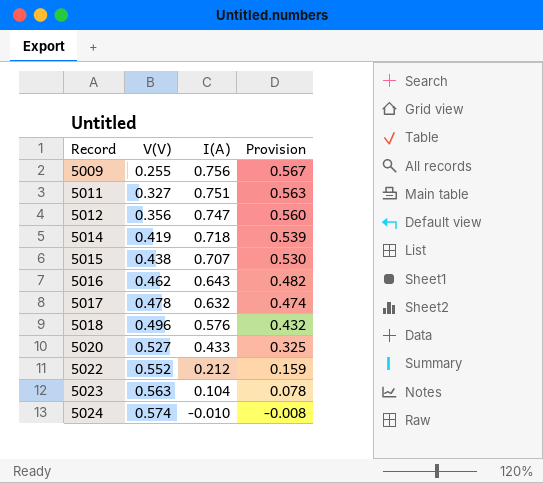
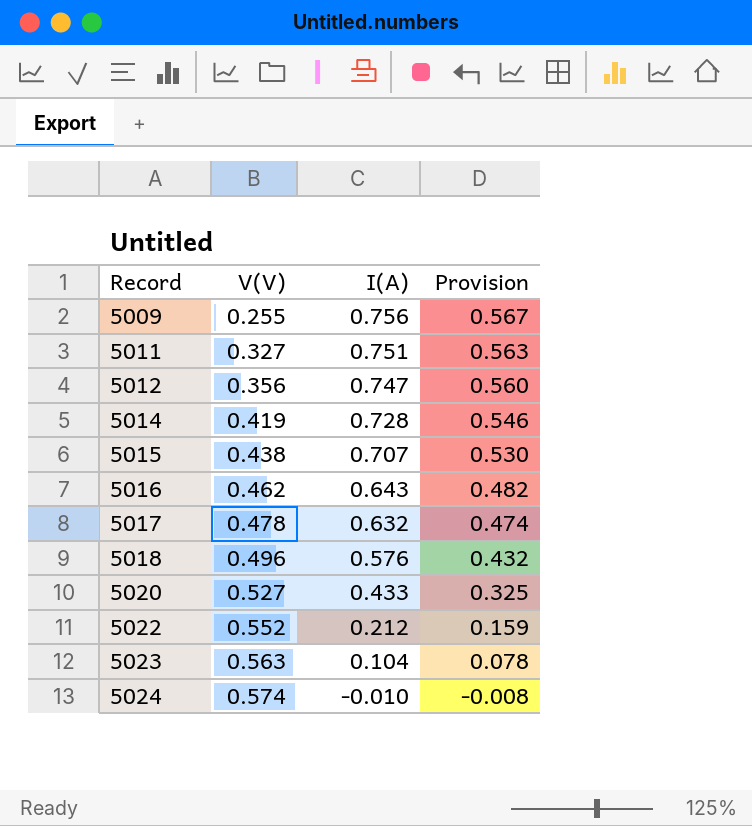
5014 | I(A): 0.718 -> 0.728
5014 | Provision: 0.539 -> 0.546

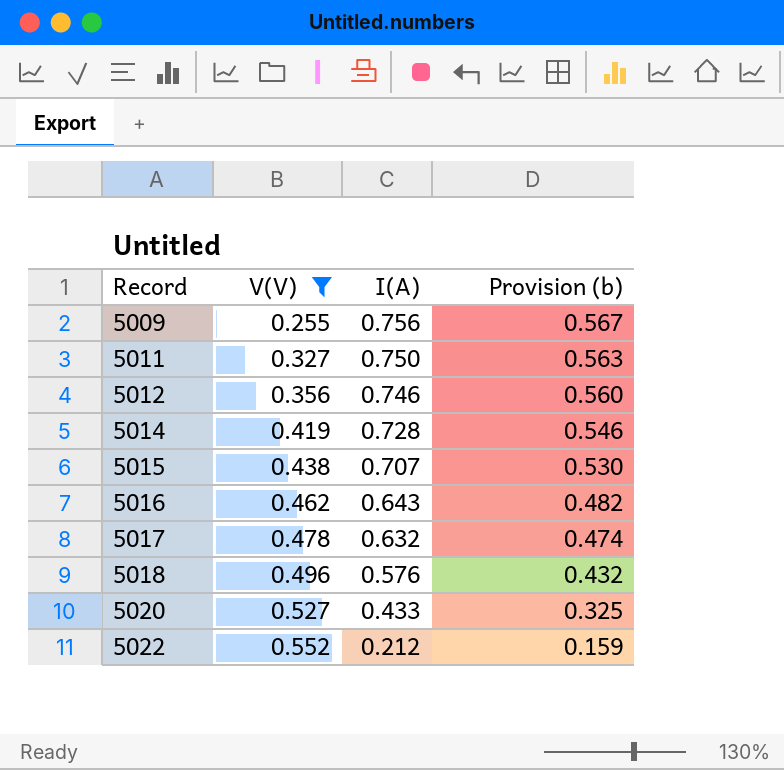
filter: none -> V(V) <= 0.552
column name: Provision -> Provision (b)
5011 | I(A): 0.751 -> 0.750
5012 | I(A): 0.747 -> 0.746

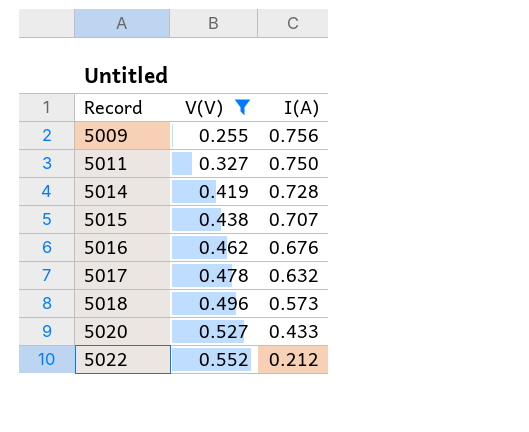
column Provision (b) | formula: [I(A)] * 0.75 -> none
row 5012: 0.356 | 0.746 | 0.560 -> none
5016 | I(A): 0.643 -> 0.676
5018 | I(A): 0.576 -> 0.573

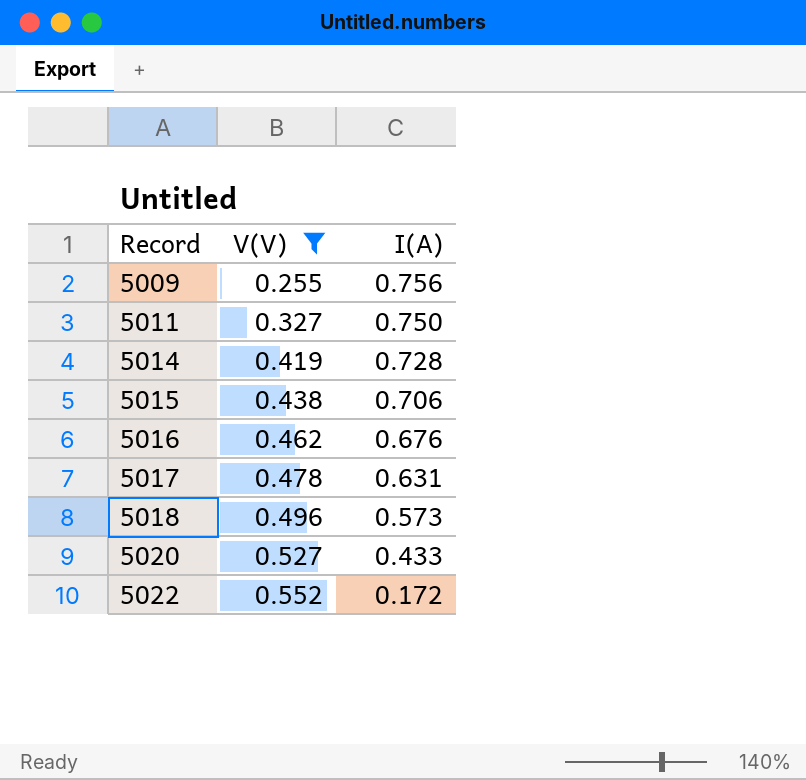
5015 | I(A): 0.707 -> 0.706
5017 | I(A): 0.632 -> 0.631
5022 | I(A): 0.212 -> 0.172

